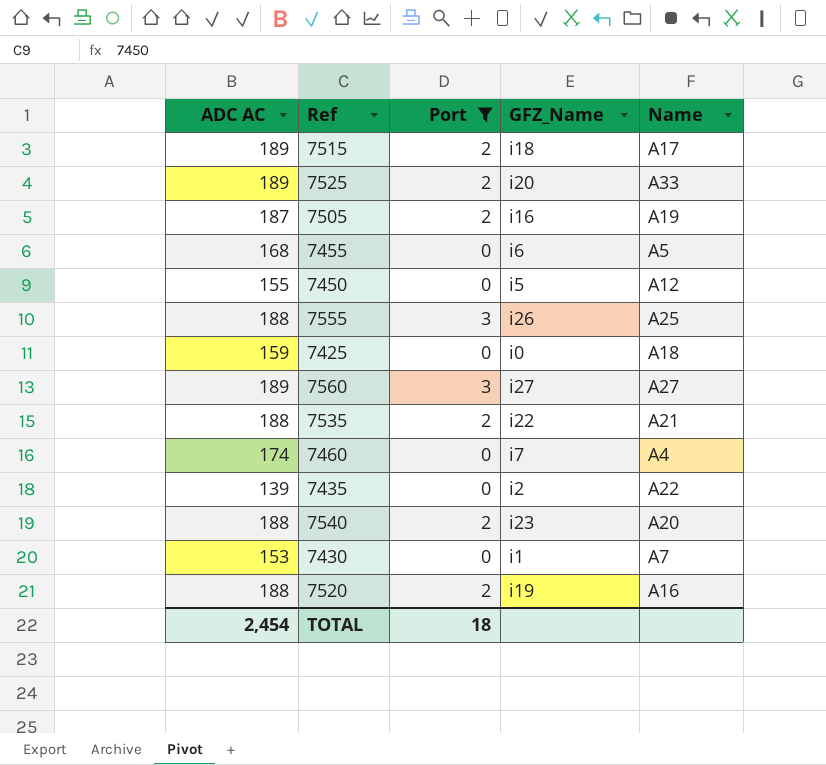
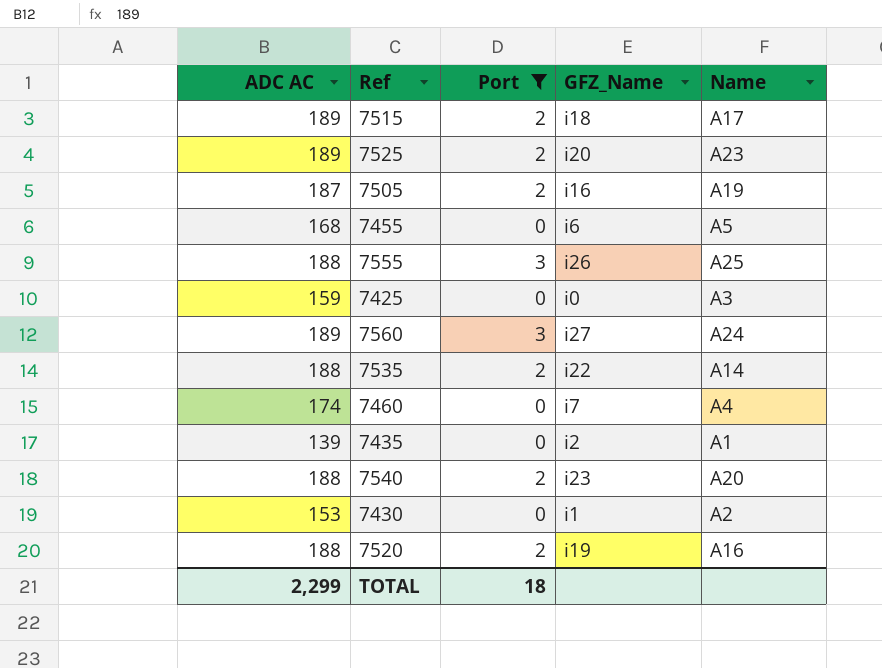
row 7450: 155 | 0 | i5 | A12 -> none
7525 | Name: A33 -> A23
7425 | Name: A18 -> A3
7560 | Name: A27 -> A24
7535 | Name: A21 -> A14
7435 | Name: A22 -> A1
7430 | Name: A7 -> A2
TOTAL | ADC AC: 2,454 -> 2,299

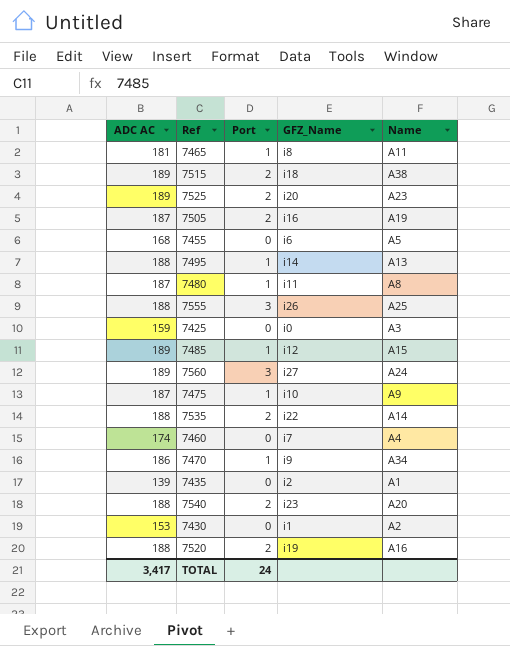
filter: Port != 1 -> none
7515 | Name: A17 -> A38
TOTAL | ADC AC: 2,299 -> 3,417
TOTAL | Port: 18 -> 24

